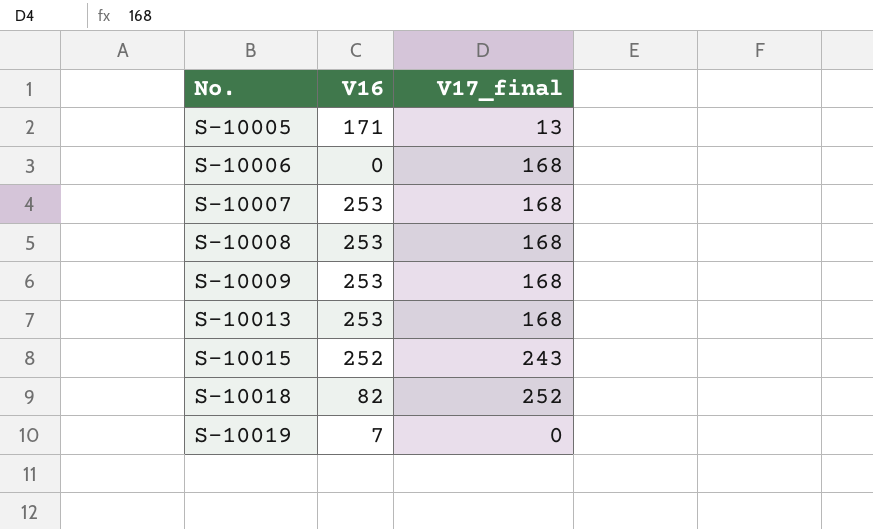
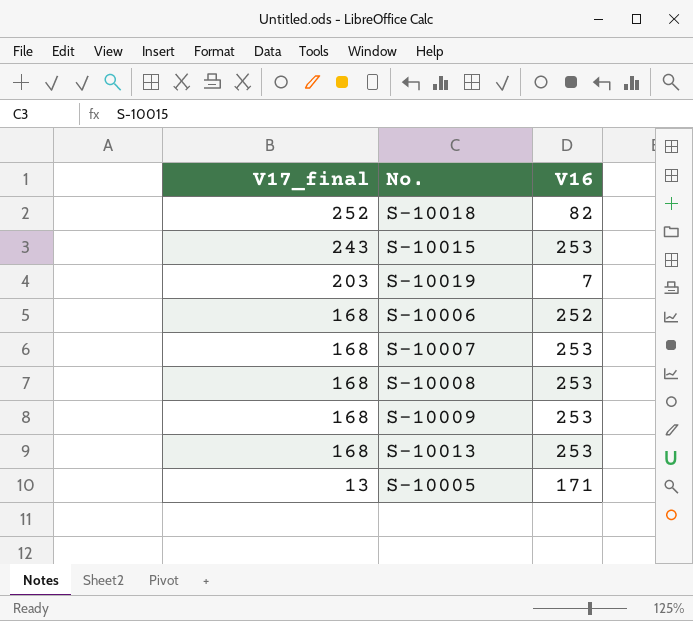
row order: No. ascending -> V17_final descending
column V17_final | position: 3 -> 1
S-10015 | V16: 252 -> 253
S-10019 | V17_final: 0 -> 203
S-10006 | V16: 0 -> 252

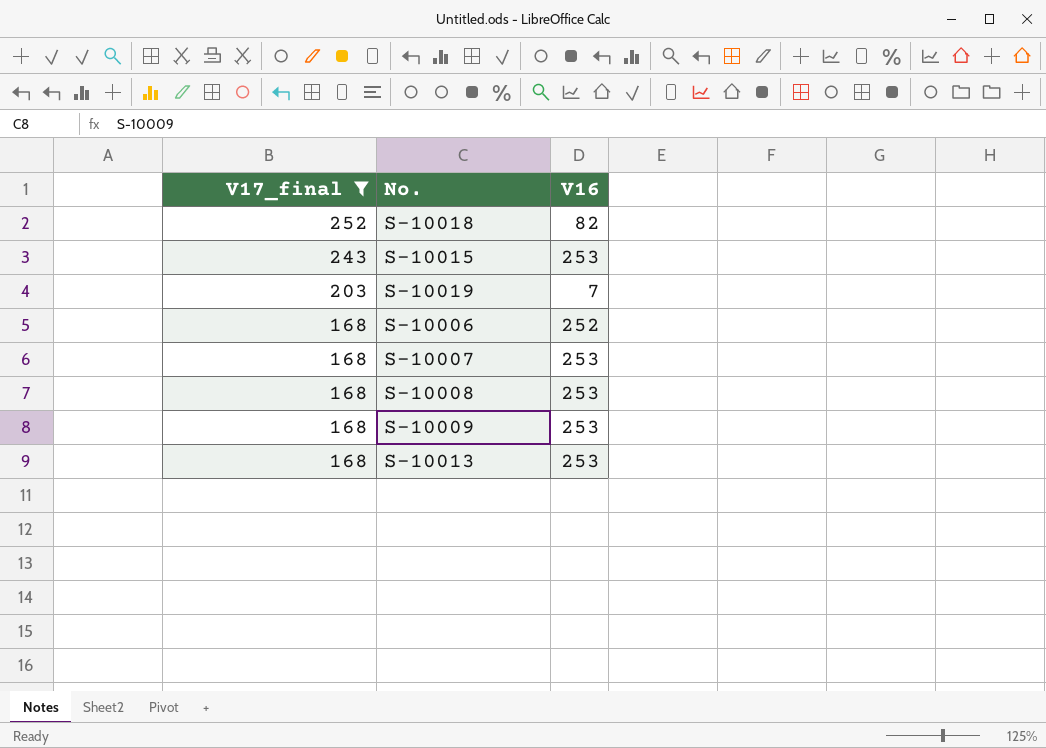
filter: none -> V17_final != 13

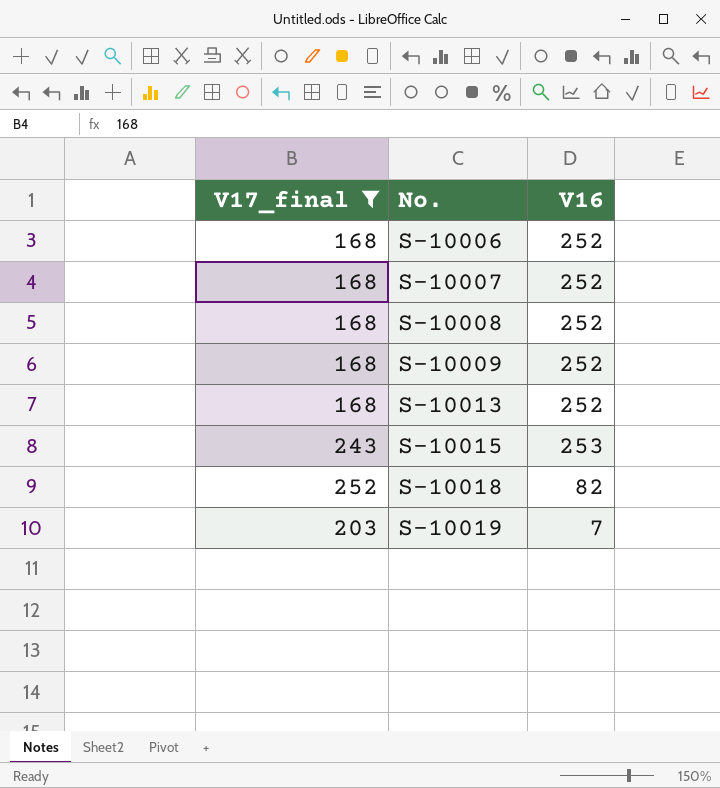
row order: V17_final descending -> No. ascending
S-10007 | V16: 253 -> 252
S-10008 | V16: 253 -> 252
S-10009 | V16: 253 -> 252
S-10013 | V16: 253 -> 252

